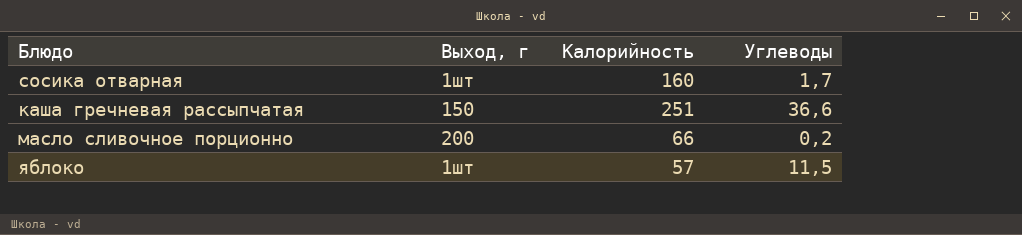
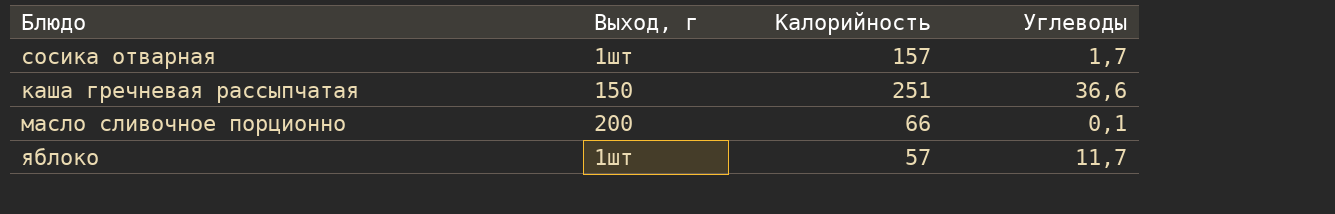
сосика отварная | Калорийность: 160 -> 157
масло сливочное порционно | Углеводы: 0,2 -> 0,1
яблоко | Углеводы: 11,5 -> 11,7

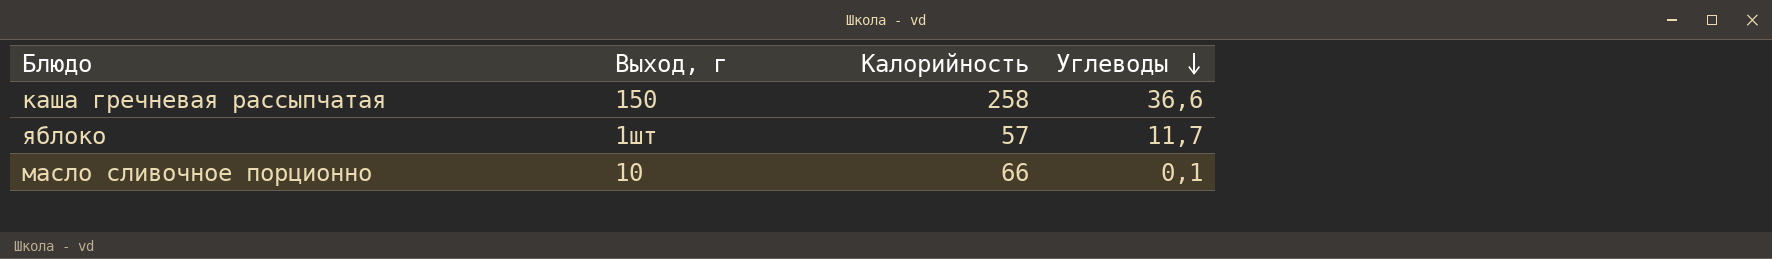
row order: none -> Углеводы descending
row сосика отварная: 1шт | 157 | 1,7 -> none
каша гречневая рассыпчатая | Калорийность: 251 -> 258
масло сливочное порционно | Выход, г: 200 -> 10

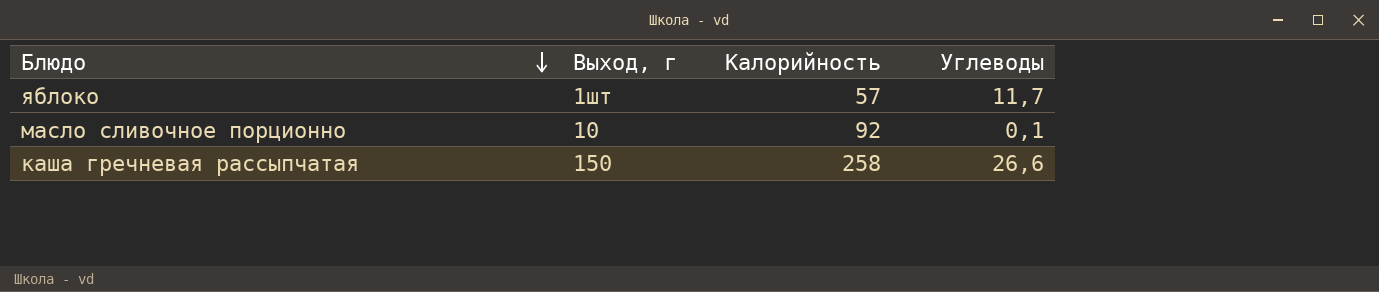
row order: Углеводы descending -> Блюдо descending
масло сливочное порционно | Калорийность: 66 -> 92
каша гречневая рассыпчатая | Углеводы: 36,6 -> 26,6

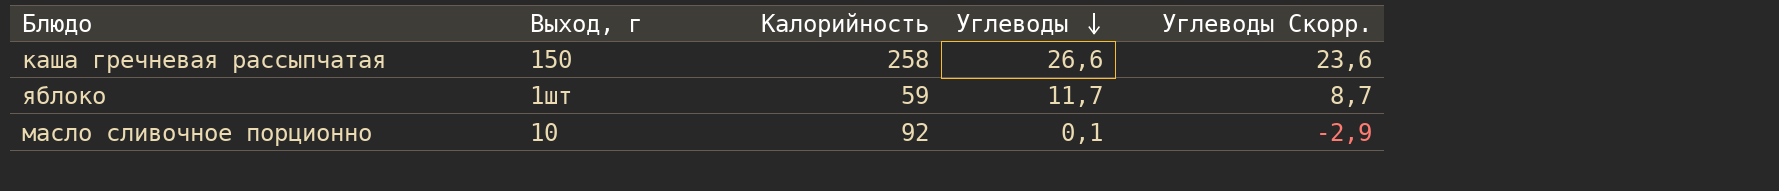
row order: Блюдо descending -> Углеводы descending
column Углеводы Скорр. | formula: none -> [Углеводы] - 3
яблоко | Калорийность: 57 -> 59

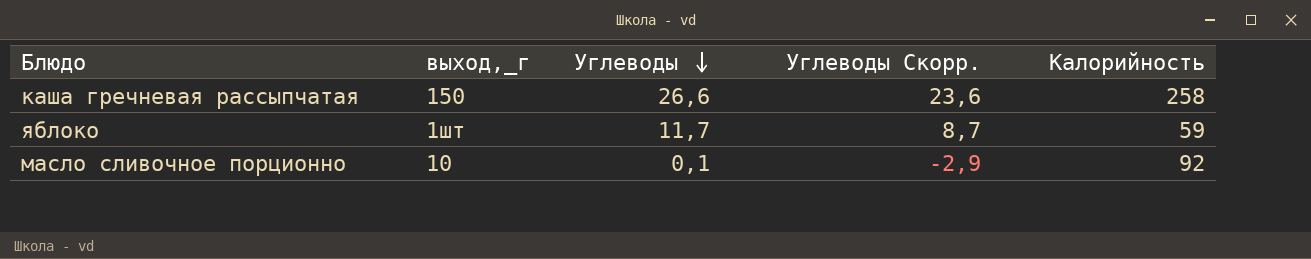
column name: Выход, г -> выход,_г
column Калорийность | position: 3 -> 5

